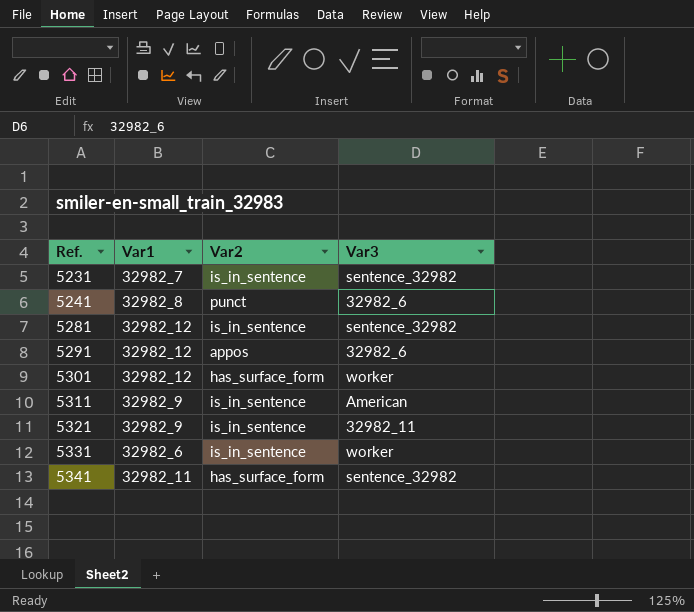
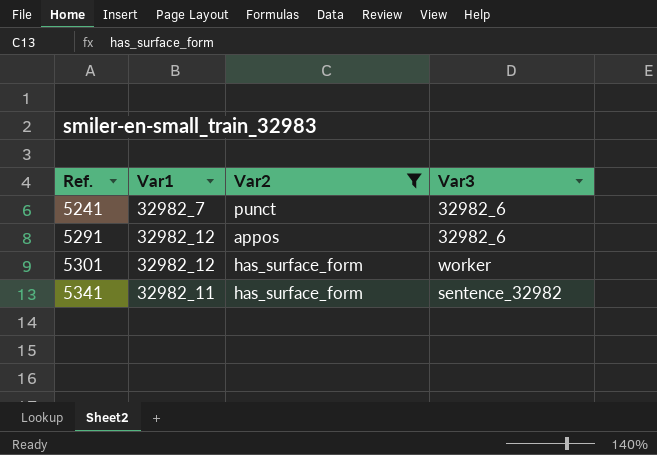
filter: none -> Var2 != is_in_sentence
5241 | Var1: 32982_8 -> 32982_7

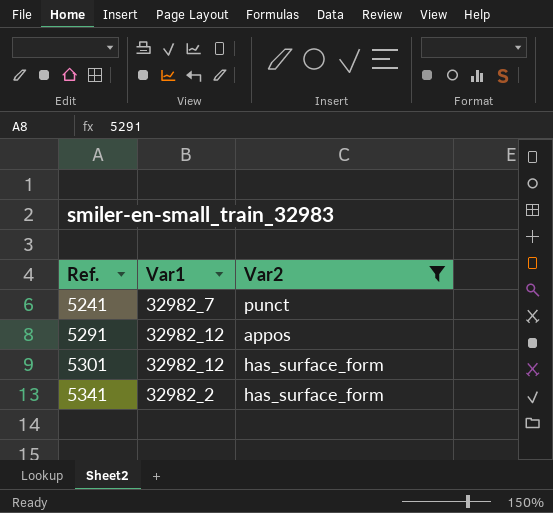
column Var3 | position: 4 -> none
5341 | Var1: 32982_11 -> 32982_2

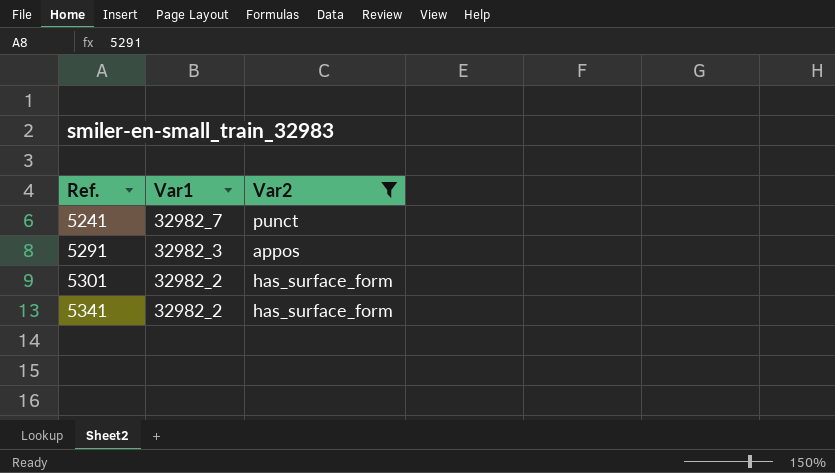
5291 | Var1: 32982_12 -> 32982_3
5301 | Var1: 32982_12 -> 32982_2

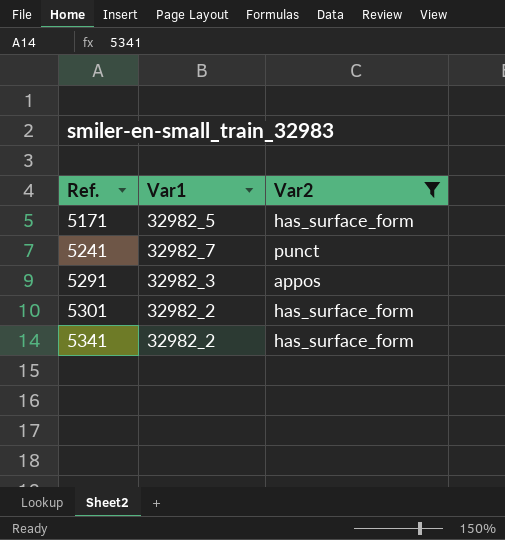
row 5171: none -> 32982_5 | has_surface_form

